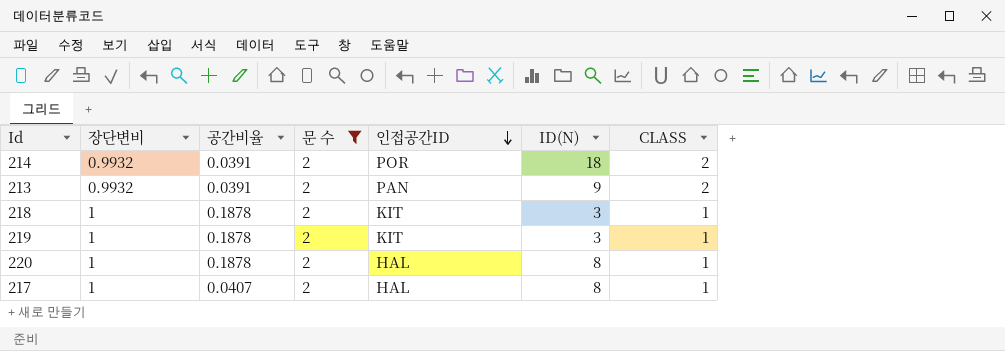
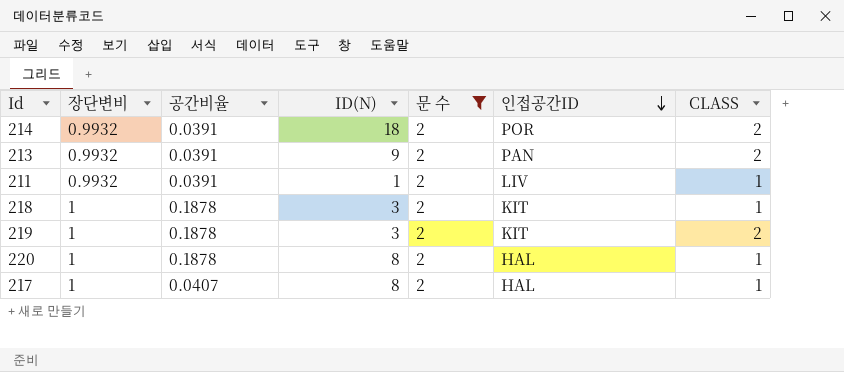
column ID(N) | position: 6 -> 4
row 211: none -> 0.9932 | 0.0391 | 1 | 2 | LIV | 1
219 | CLASS: 1 -> 2

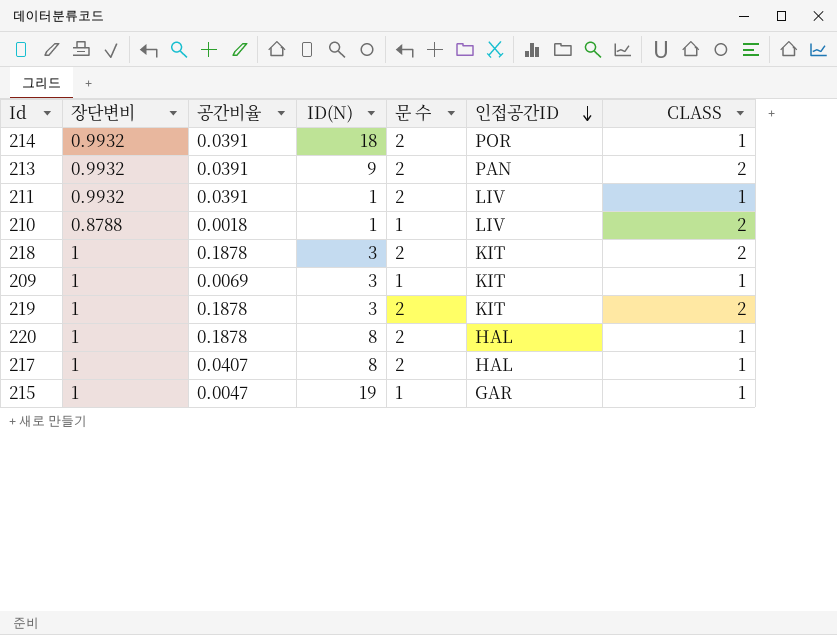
filter: 문 수 = 2 -> none
214 | CLASS: 2 -> 1
218 | CLASS: 1 -> 2

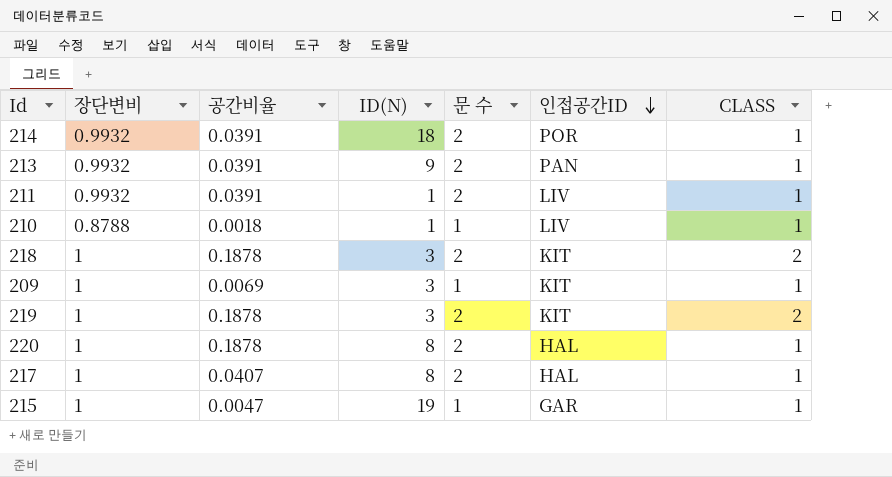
213 | CLASS: 2 -> 1
210 | CLASS: 2 -> 1

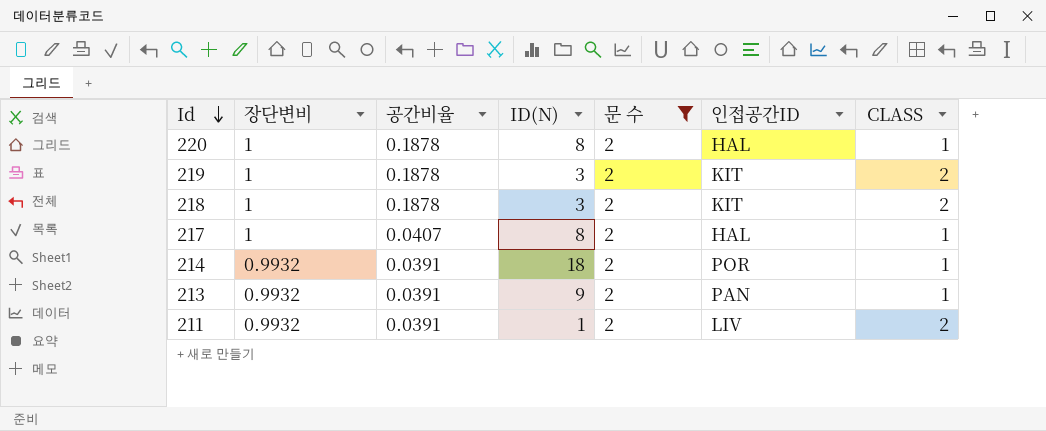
filter: none -> 문 수 = 2
row order: 인접공간ID descending -> Id descending
211 | CLASS: 1 -> 2

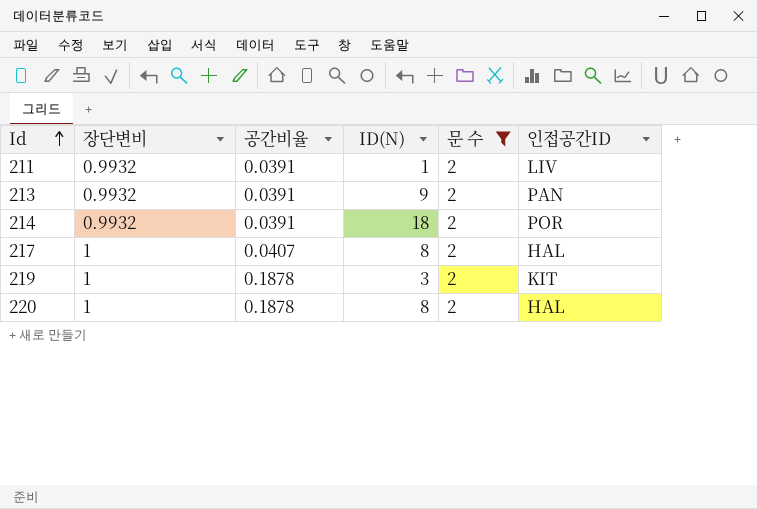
row order: Id descending -> Id ascending
column CLASS | position: 7 -> none
row 218: 1 | 0.1878 | 3 | 2 | KIT | 2 -> none

